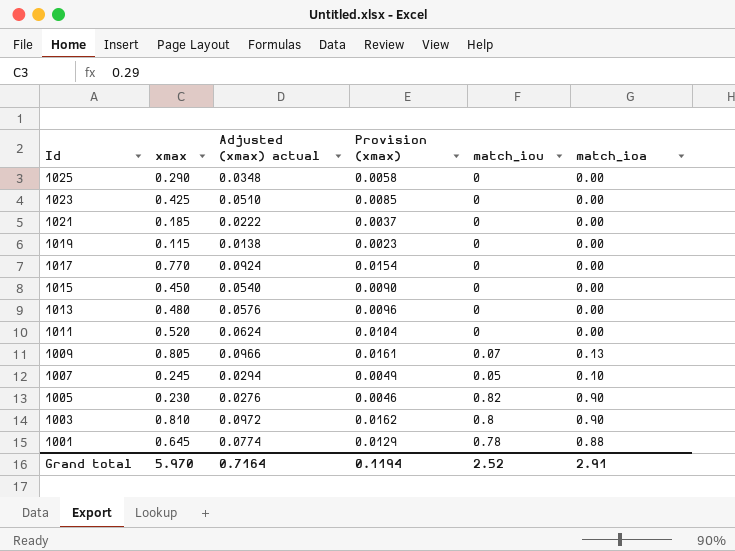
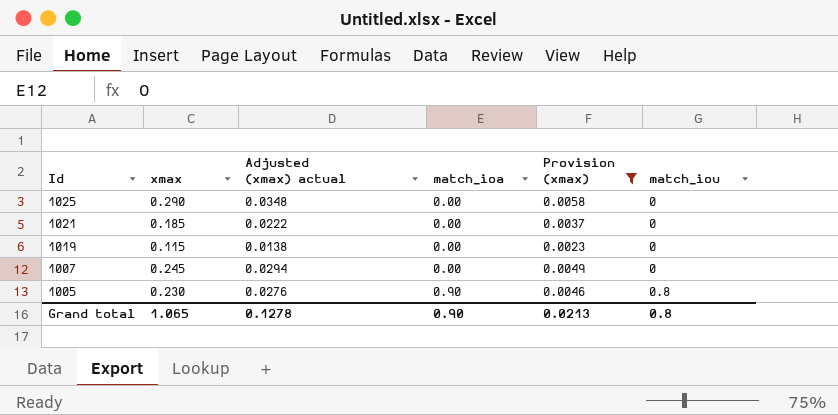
filter: none -> Provision (xmax) <= 0.0058
column match_ioa | position: 6 -> 4
1007 | match_ioa: 0.10 -> 0.00
1007 | match_iou: 0.05 -> 0
1005 | match_iou: 0.82 -> 0.8
Grand total | xmax: 5.970 -> 1.065
Grand total | Adjusted (xmax) actual: 0.7164 -> 0.1278
Grand total | match_ioa: 2.91 -> 0.90
Grand total | Provision (xmax): 0.1194 -> 0.0213
Grand total | match_iou: 2.52 -> 0.8

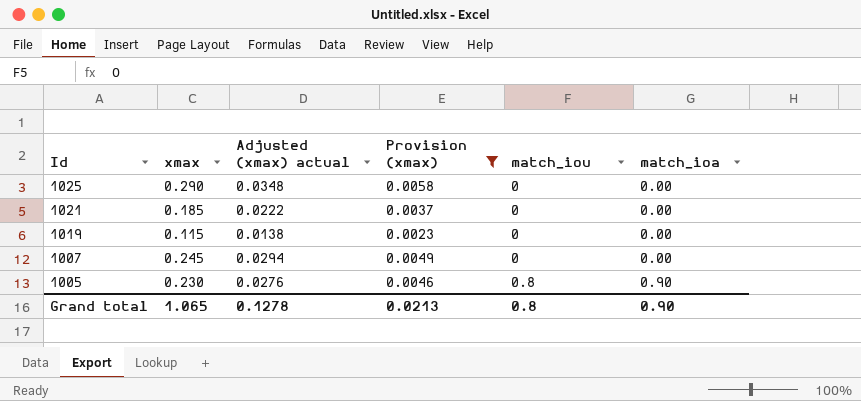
column match_ioa | position: 4 -> 6

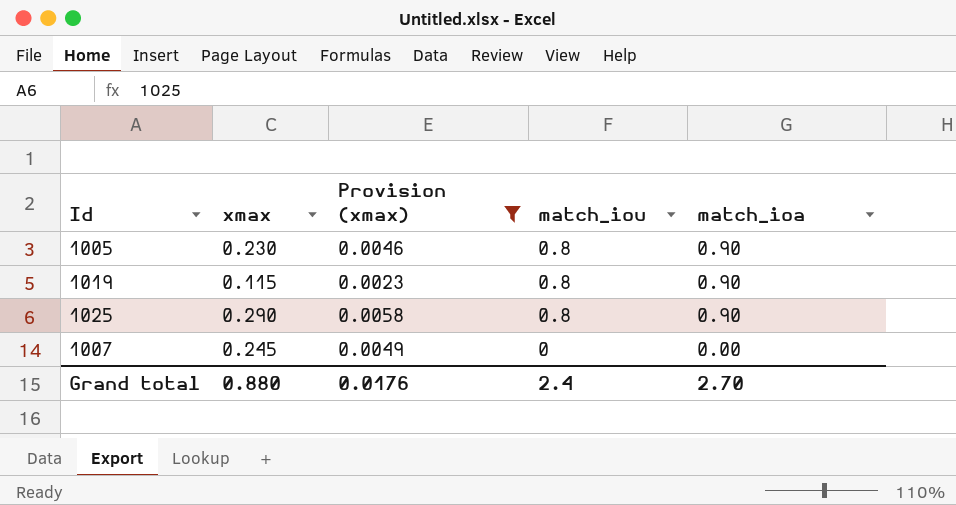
row order: Id descending -> match_iou descending
column Adjusted (xmax) actual | formula: [xmax] * 0.12 -> none
row 1021: 0.185 | 0.0222 | 0.0037 | 0 | 0.00 -> none
1019 | match_iou: 0 -> 0.8
1019 | match_ioa: 0.00 -> 0.90
1025 | match_iou: 0 -> 0.8
1025 | match_ioa: 0.00 -> 0.90
Grand total | xmax: 1.065 -> 0.880
Grand total | Provision (xmax): 0.0213 -> 0.0176
Grand total | match_iou: 0.8 -> 2.4
Grand total | match_ioa: 0.90 -> 2.70

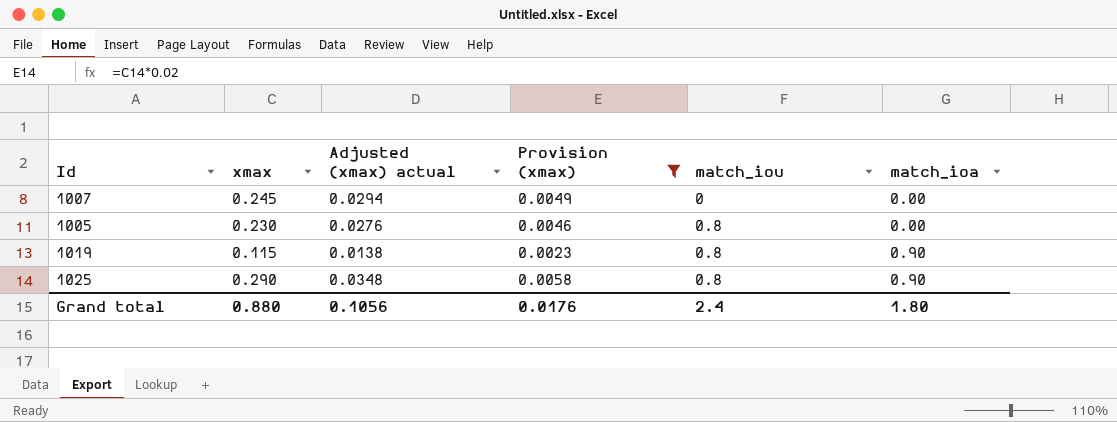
row order: match_iou descending -> match_iou ascending
column Adjusted (xmax) actual | formula: none -> [xmax] * 0.12
1005 | match_ioa: 0.90 -> 0.00
Grand total | match_ioa: 2.70 -> 1.80

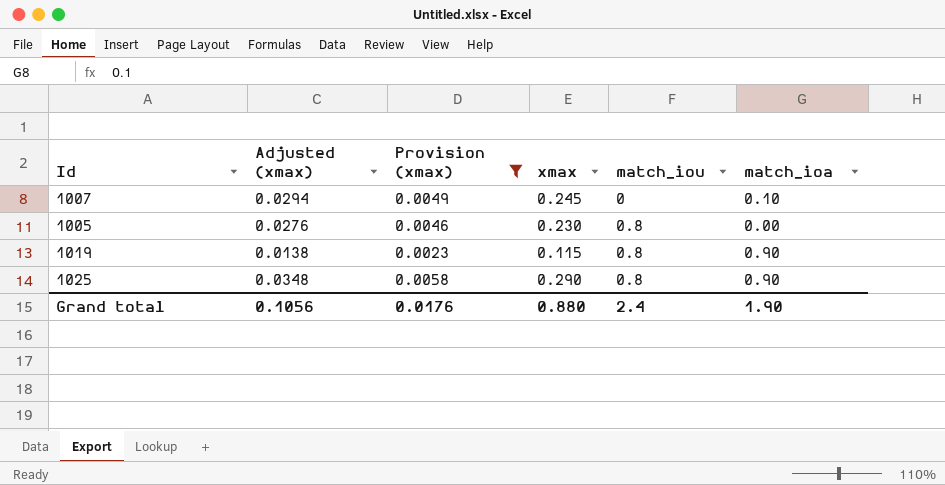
column name: Adjusted (xmax) actual -> Adjusted (xmax)
column xmax | position: 2 -> 4
1007 | match_ioa: 0.00 -> 0.10
Grand total | match_ioa: 1.80 -> 1.90

